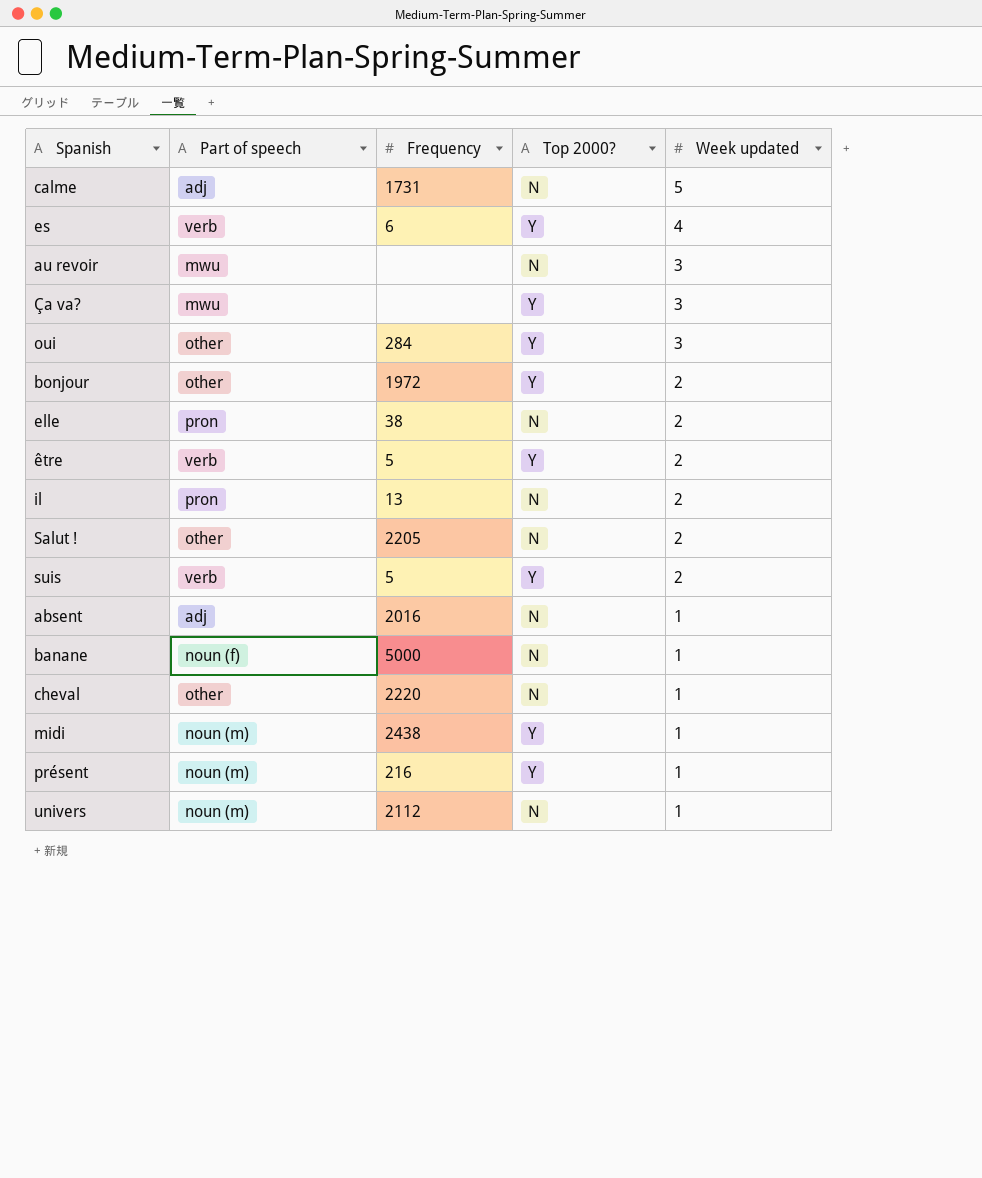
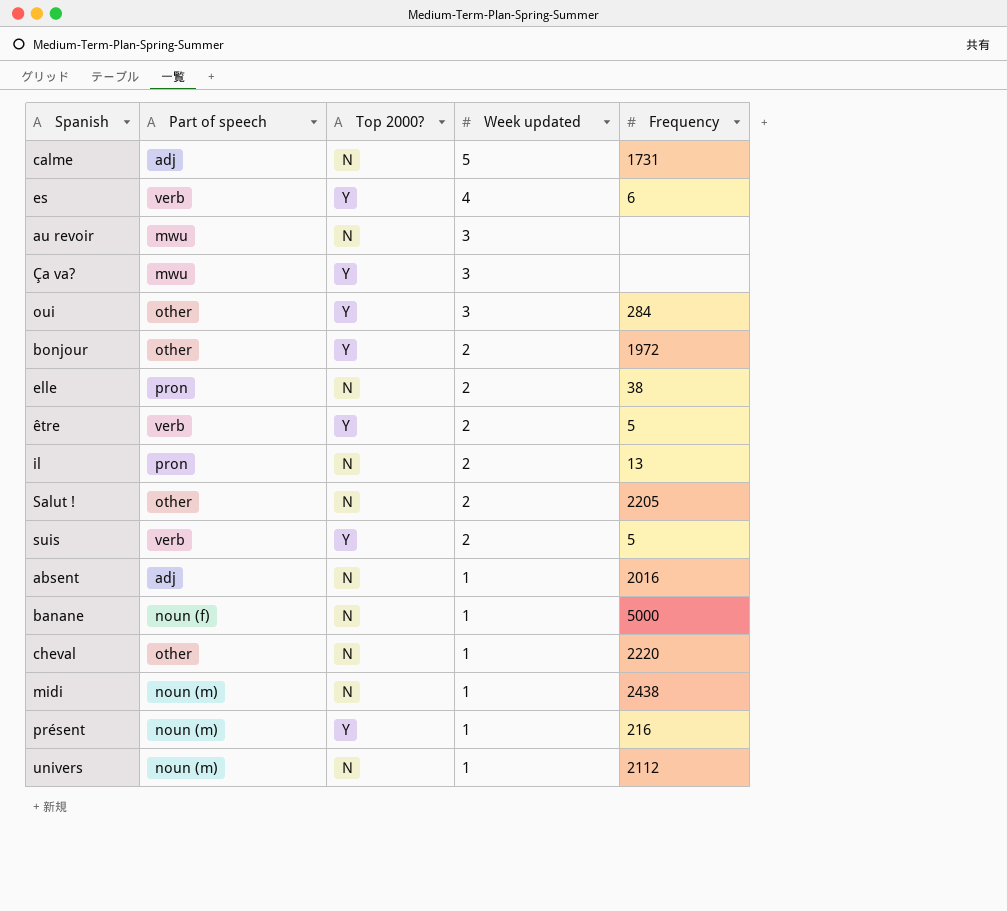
column Frequency | position: 3 -> 5
midi | Top 2000?: Y -> N

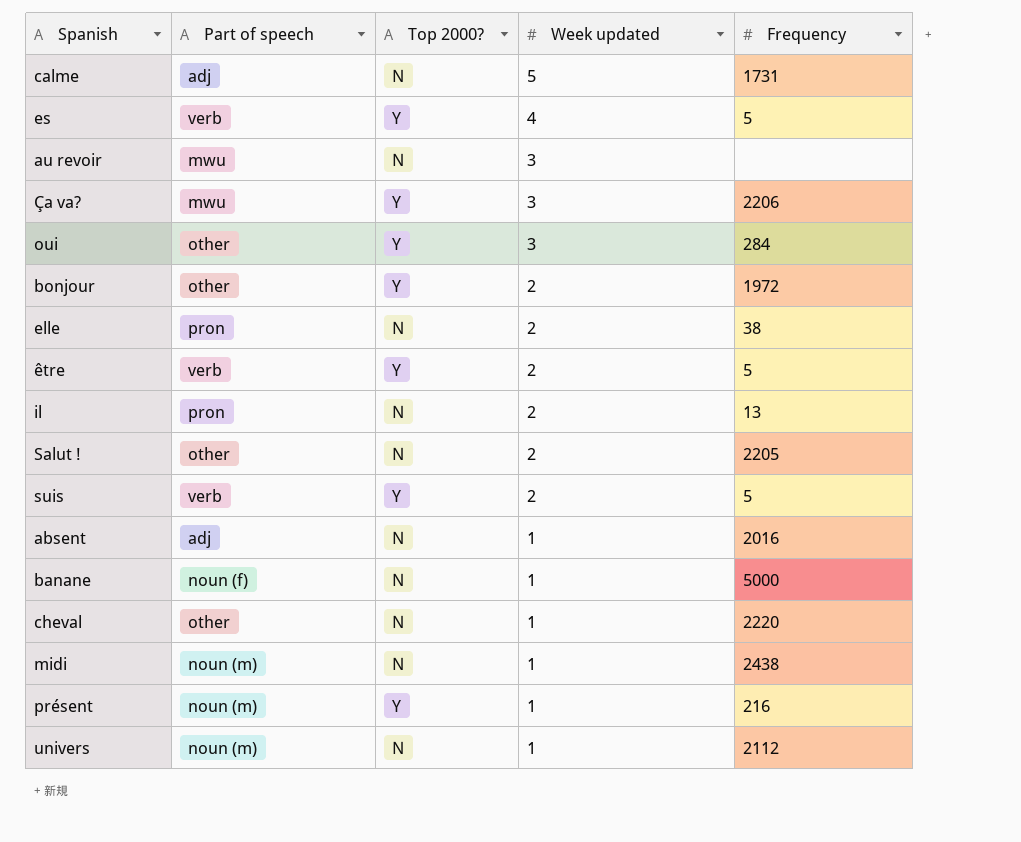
es | Frequency: 6 -> 5
Ça va? | Frequency: none -> 2206

